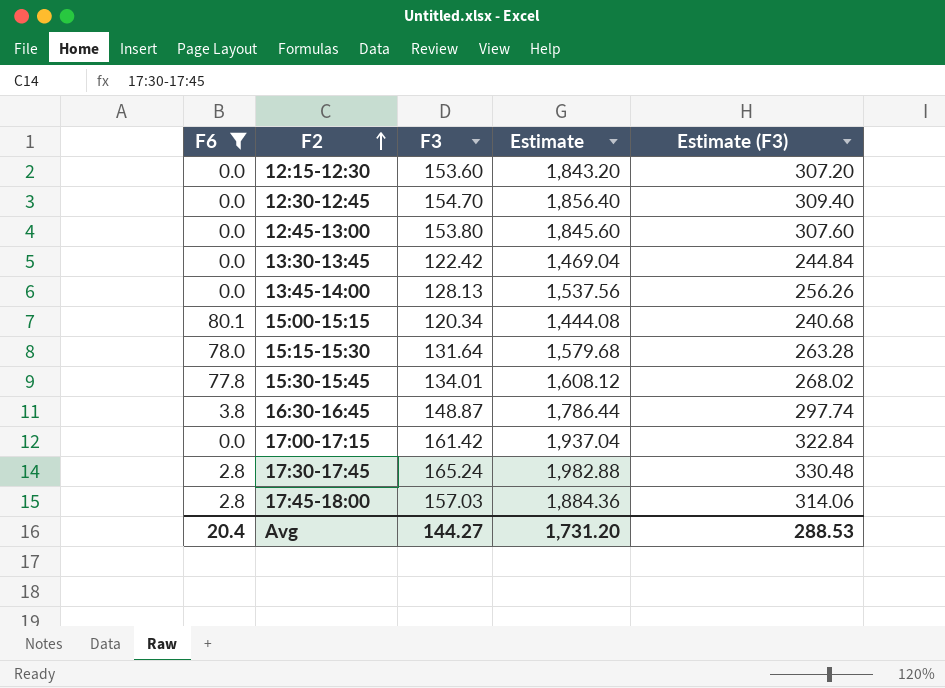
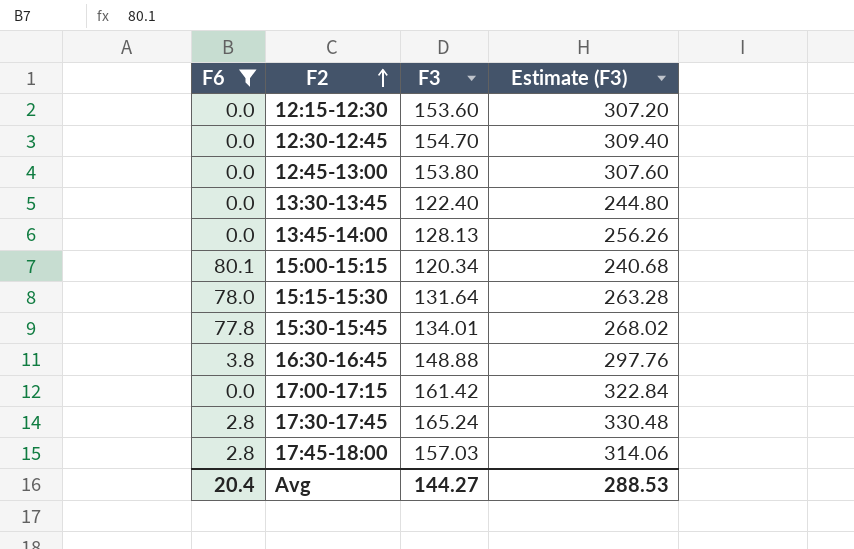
column Estimate | formula: [F3] * 12 -> none
13:30-13:45 | F3: 122.42 -> 122.40
13:30-13:45 | Estimate (F3): 244.84 -> 244.80
16:30-16:45 | F3: 148.87 -> 148.88
16:30-16:45 | Estimate (F3): 297.74 -> 297.76

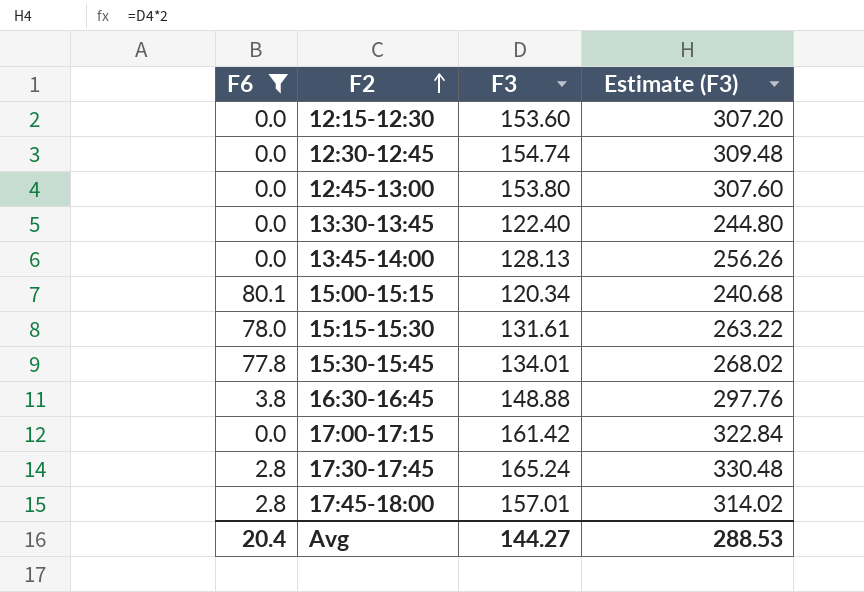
12:30-12:45 | F3: 154.70 -> 154.74
12:30-12:45 | Estimate (F3): 309.40 -> 309.48
15:15-15:30 | F3: 131.64 -> 131.61
15:15-15:30 | Estimate (F3): 263.28 -> 263.22
17:45-18:00 | F3: 157.03 -> 157.01
17:45-18:00 | Estimate (F3): 314.06 -> 314.02

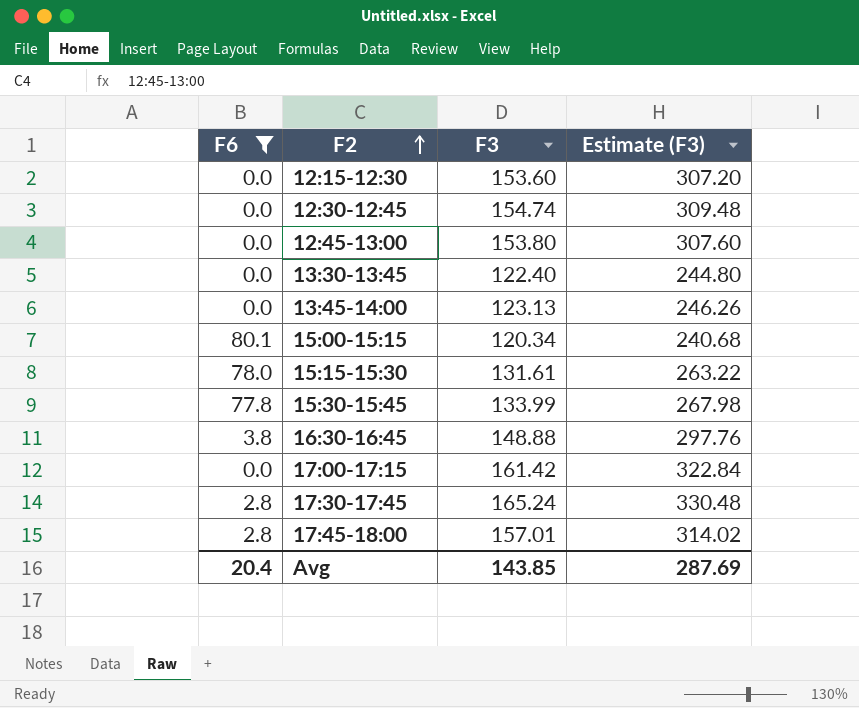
13:45-14:00 | F3: 128.13 -> 123.13
13:45-14:00 | Estimate (F3): 256.26 -> 246.26
15:30-15:45 | F3: 134.01 -> 133.99
15:30-15:45 | Estimate (F3): 268.02 -> 267.98
Avg | F3: 144.27 -> 143.85
Avg | Estimate (F3): 288.53 -> 287.69

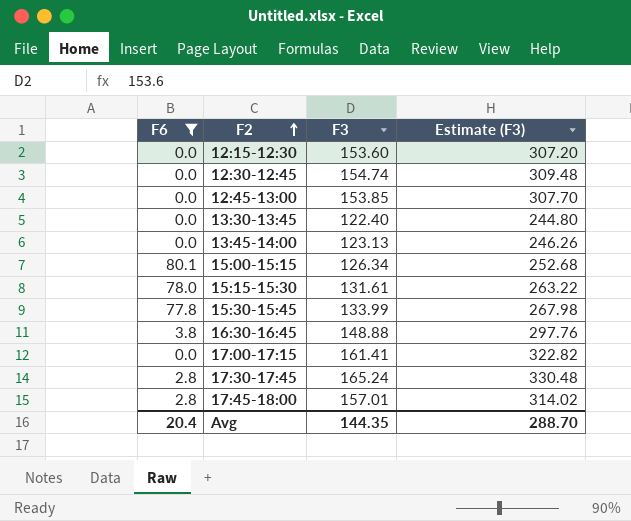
12:45-13:00 | F3: 153.80 -> 153.85
12:45-13:00 | Estimate (F3): 307.60 -> 307.70
15:00-15:15 | F3: 120.34 -> 126.34
15:00-15:15 | Estimate (F3): 240.68 -> 252.68
17:00-17:15 | F3: 161.42 -> 161.41
17:00-17:15 | Estimate (F3): 322.84 -> 322.82
Avg | F3: 143.85 -> 144.35
Avg | Estimate (F3): 287.69 -> 288.70

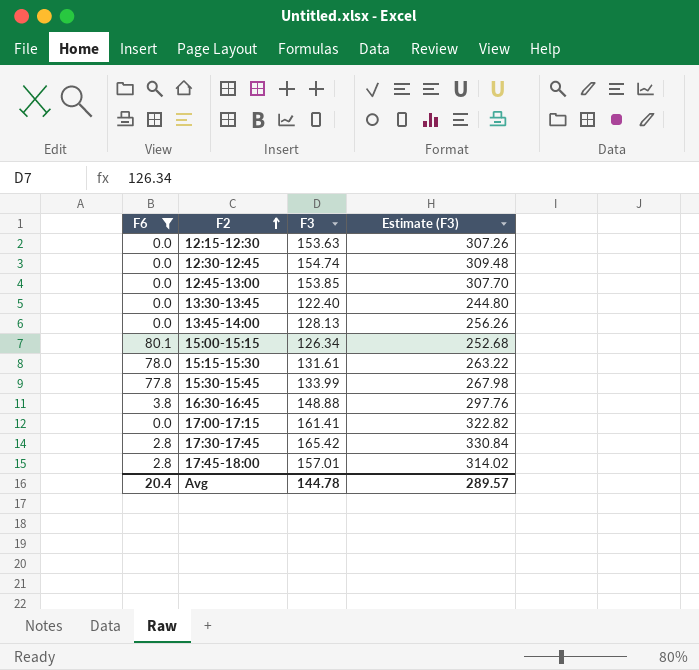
12:15-12:30 | F3: 153.60 -> 153.63
12:15-12:30 | Estimate (F3): 307.20 -> 307.26
13:45-14:00 | F3: 123.13 -> 128.13
13:45-14:00 | Estimate (F3): 246.26 -> 256.26
17:30-17:45 | F3: 165.24 -> 165.42
17:30-17:45 | Estimate (F3): 330.48 -> 330.84
Avg | F3: 144.35 -> 144.78
Avg | Estimate (F3): 288.70 -> 289.57

